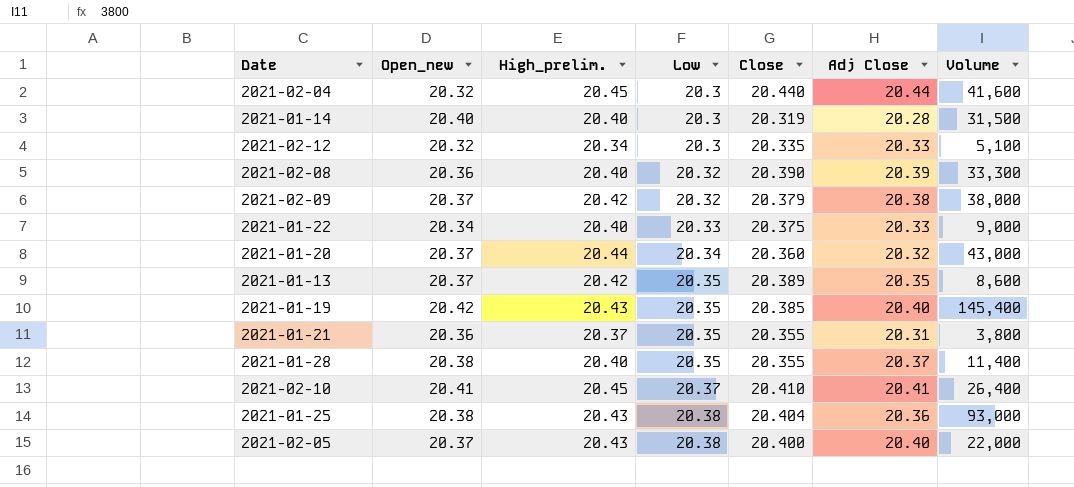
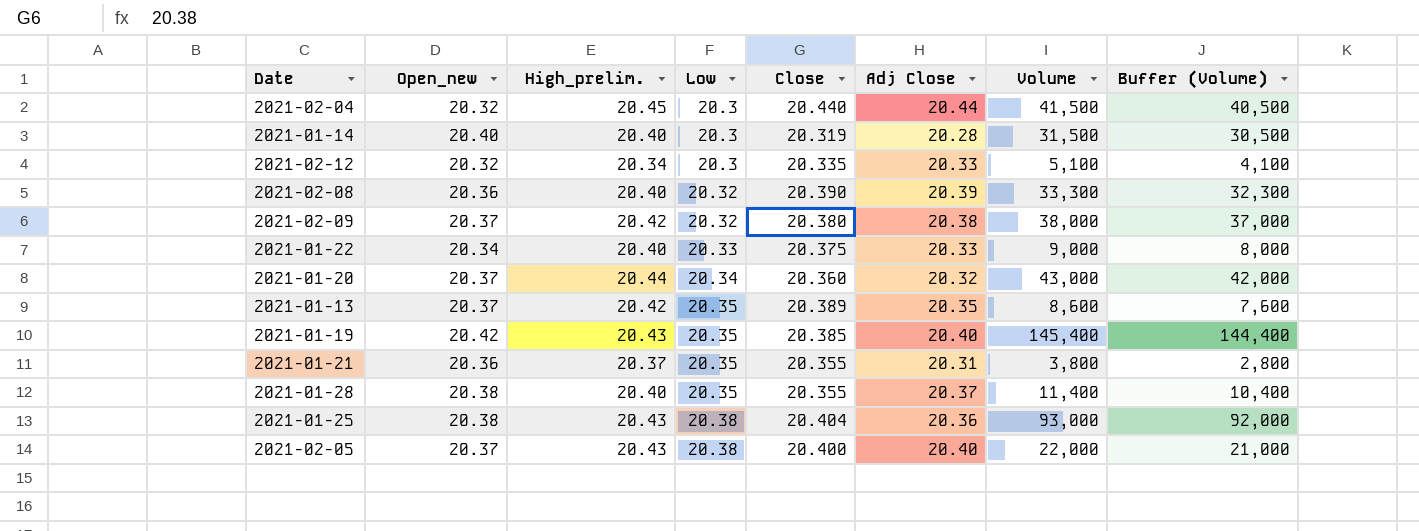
column Buffer (Volume) | formula: none -> [Volume] - 1000
row 2021-02-10: 20.41 | 20.45 | 20.37 | 20.410 | 20.41 | 26,400 -> none
2021-02-04 | Volume: 41,600 -> 41,500
2021-02-09 | Close: 20.379 -> 20.380

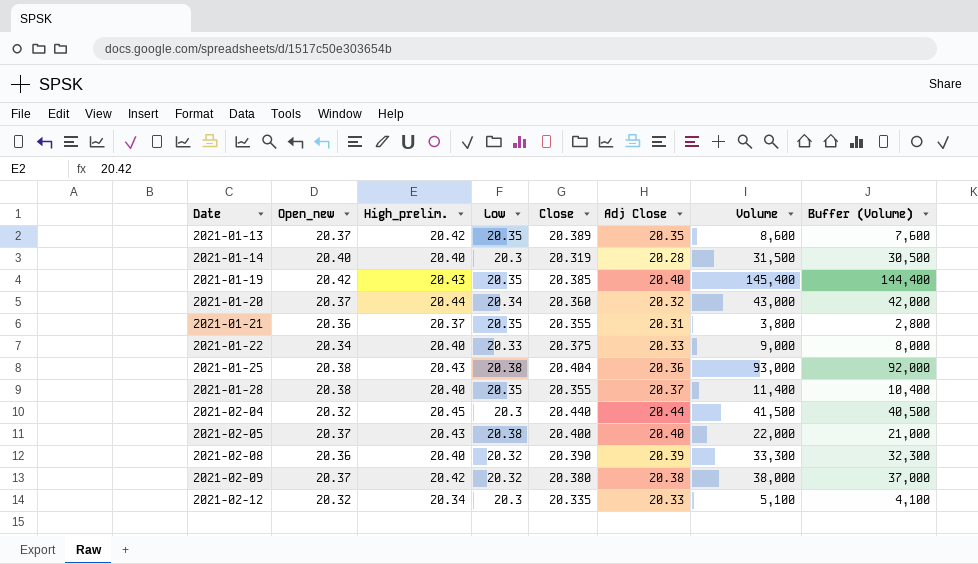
row order: Low ascending -> Date ascending

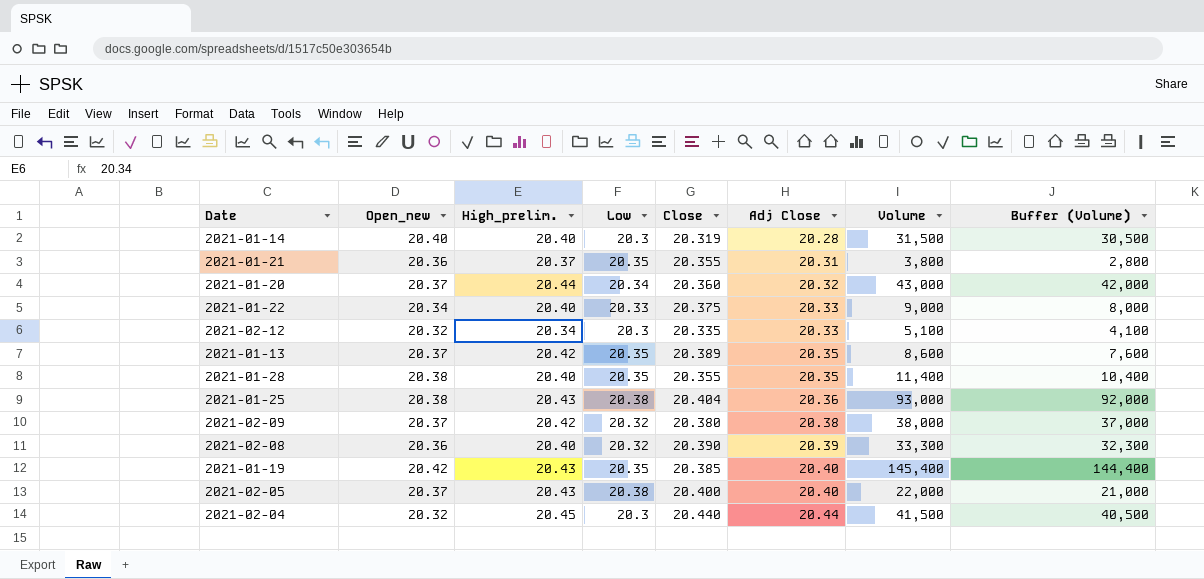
row order: Date ascending -> Adj Close ascending
2021-01-28 | Adj Close: 20.37 -> 20.35

